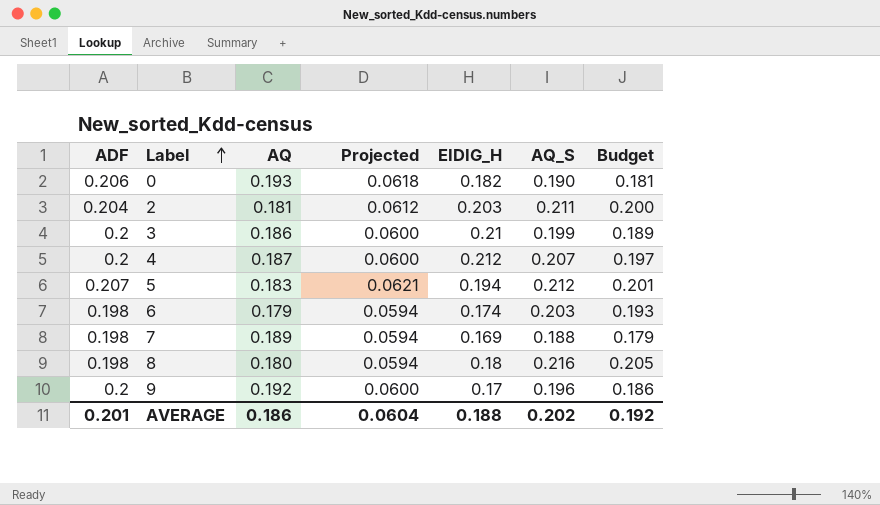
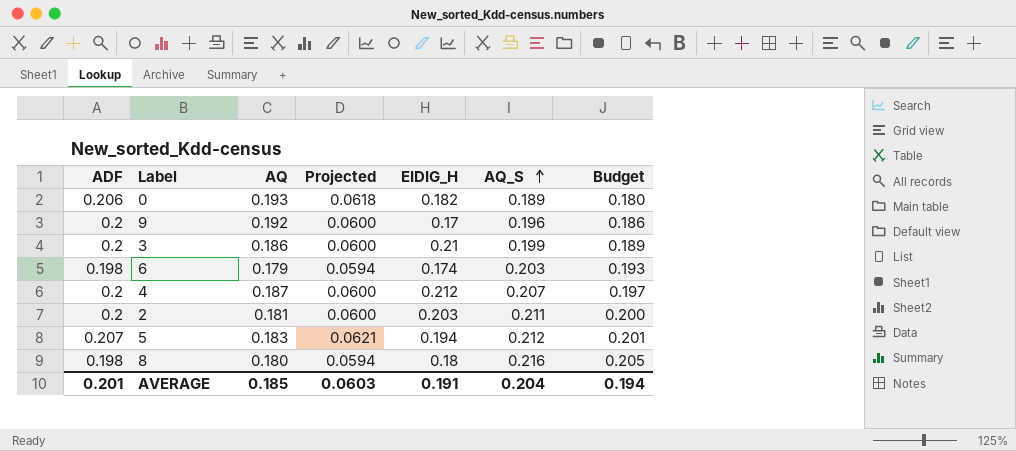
row order: Label ascending -> AQ_S ascending
row 7: 0.198 | 0.189 | 0.0594 | 0.169 | 0.188 | 0.179 -> none
0 | AQ_S: 0.190 -> 0.189
0 | Budget: 0.181 -> 0.180
2 | ADF: 0.204 -> 0.2
2 | Projected: 0.0612 -> 0.0600
AVERAGE | AQ: 0.186 -> 0.185
AVERAGE | Projected: 0.0604 -> 0.0603
AVERAGE | EIDIG_H: 0.188 -> 0.191
AVERAGE | AQ_S: 0.202 -> 0.204
AVERAGE | Budget: 0.192 -> 0.194

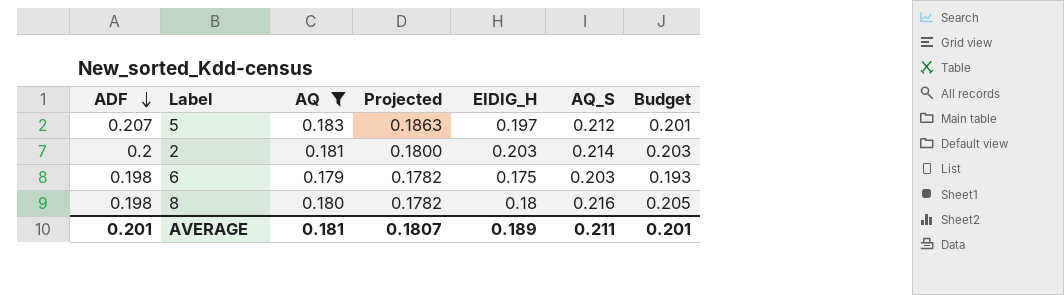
filter: none -> AQ <= 0.183
row order: AQ_S ascending -> ADF descending
column Projected | formula: [ADF] * 0.3 -> [ADF] * 0.9
5 | EIDIG_H: 0.194 -> 0.197
2 | AQ_S: 0.211 -> 0.214
2 | Budget: 0.200 -> 0.203
6 | EIDIG_H: 0.174 -> 0.175
AVERAGE | AQ: 0.185 -> 0.181
AVERAGE | Projected: 0.0603 -> 0.1807
AVERAGE | EIDIG_H: 0.191 -> 0.189
AVERAGE | AQ_S: 0.204 -> 0.211
AVERAGE | Budget: 0.194 -> 0.201

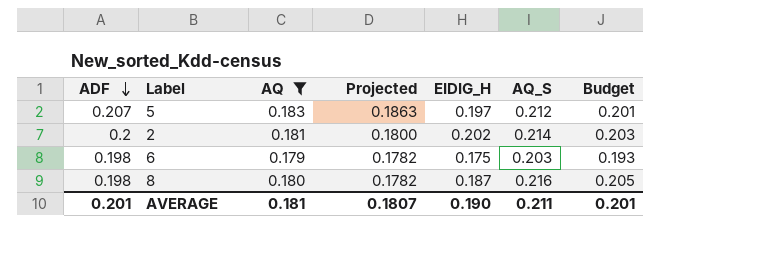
2 | EIDIG_H: 0.203 -> 0.202
8 | EIDIG_H: 0.18 -> 0.187
AVERAGE | EIDIG_H: 0.189 -> 0.190

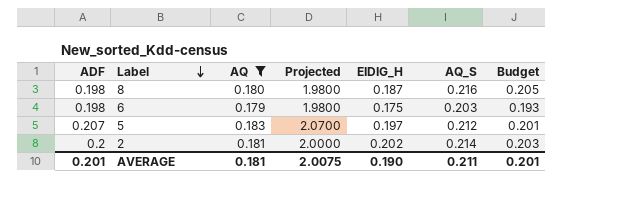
row order: ADF descending -> Label descending
column Projected | formula: [ADF] * 0.9 -> [ADF] * 10
AVERAGE | Projected: 0.1807 -> 2.0075

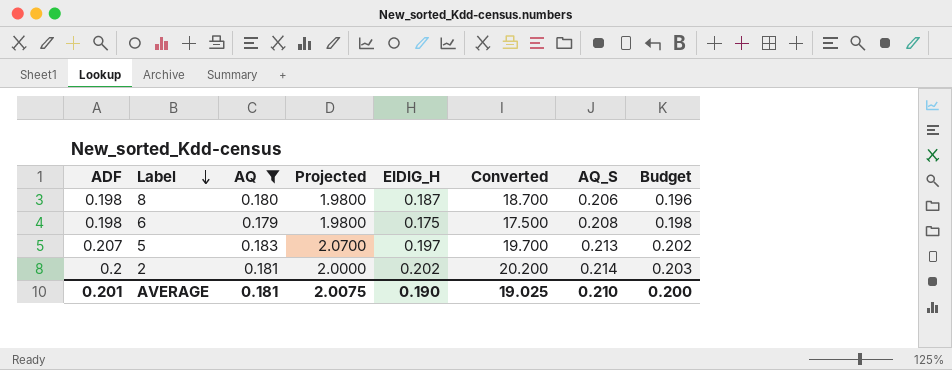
column Converted | formula: none -> [EIDIG_H] * 100
8 | AQ_S: 0.216 -> 0.206
8 | Budget: 0.205 -> 0.196
6 | AQ_S: 0.203 -> 0.208
6 | Budget: 0.193 -> 0.198
5 | AQ_S: 0.212 -> 0.213
5 | Budget: 0.201 -> 0.202
AVERAGE | AQ_S: 0.211 -> 0.210
AVERAGE | Budget: 0.201 -> 0.200

